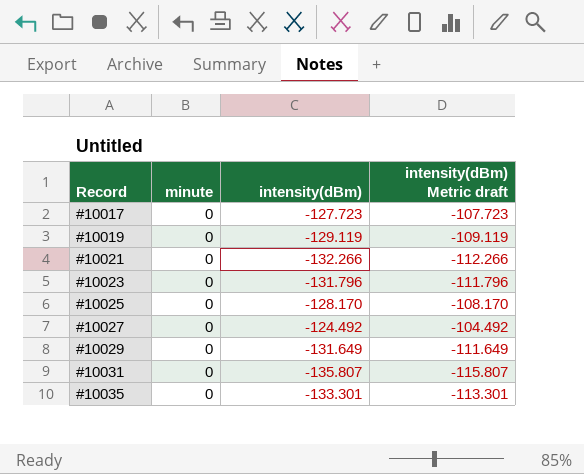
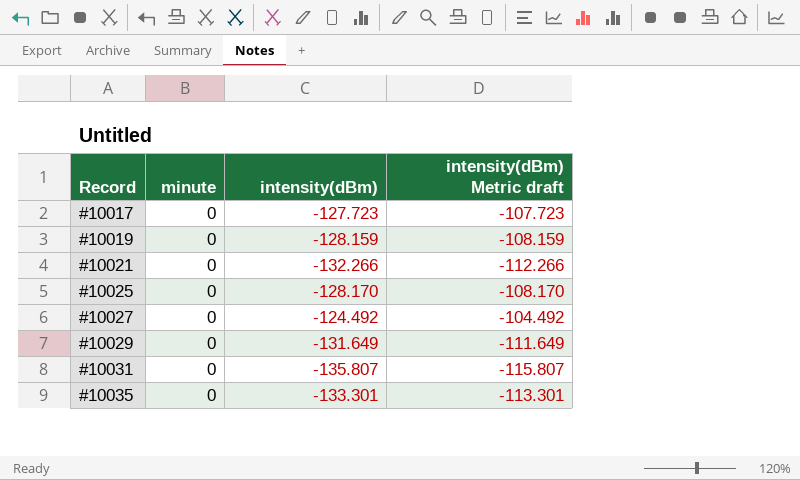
row #10023: 0 | -131.796 | -111.796 -> none
#10019 | intensity(dBm): -129.119 -> -128.159
#10019 | intensity(dBm) Metric draft: -109.119 -> -108.159

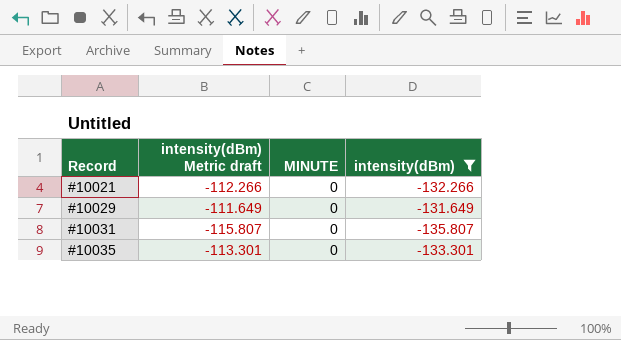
filter: none -> intensity(dBm) <= -131.649
column intensity(dBm) Metric draft | position: 4 -> 2
column name: minute -> MINUTE

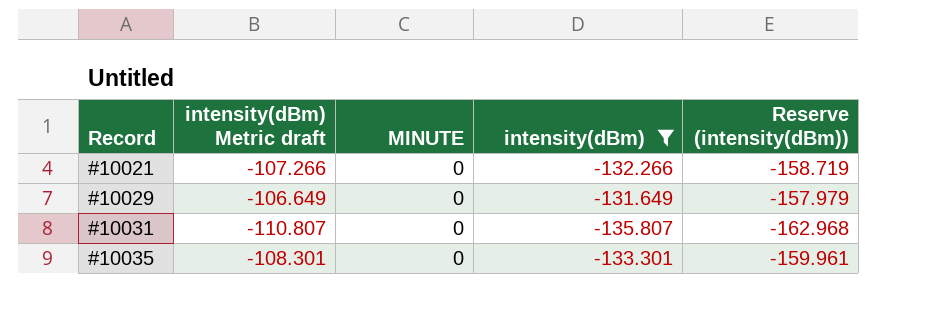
column intensity(dBm) Metric draft | formula: [intensity(dBm)] + 20 -> [intensity(dBm)] + 25
column Reserve (intensity(dBm)) | formula: none -> [intensity(dBm)] * 1.2

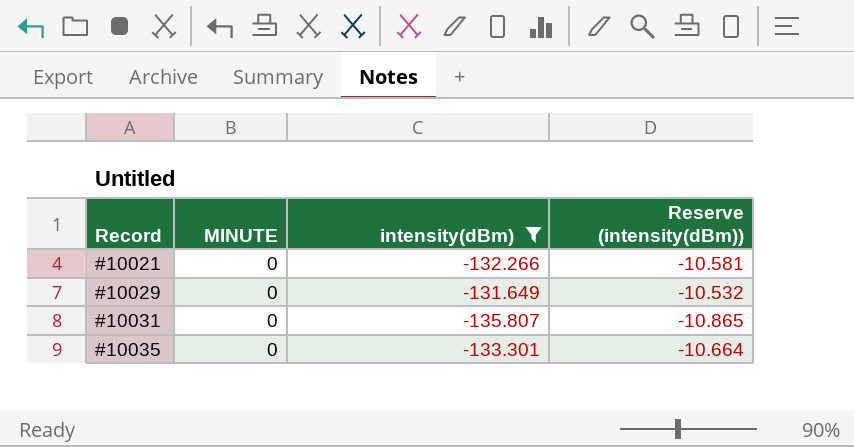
column intensity(dBm) Metric draft | formula: [intensity(dBm)] + 25 -> none
column Reserve (intensity(dBm)) | formula: [intensity(dBm)] * 1.2 -> [intensity(dBm)] * 0.08

